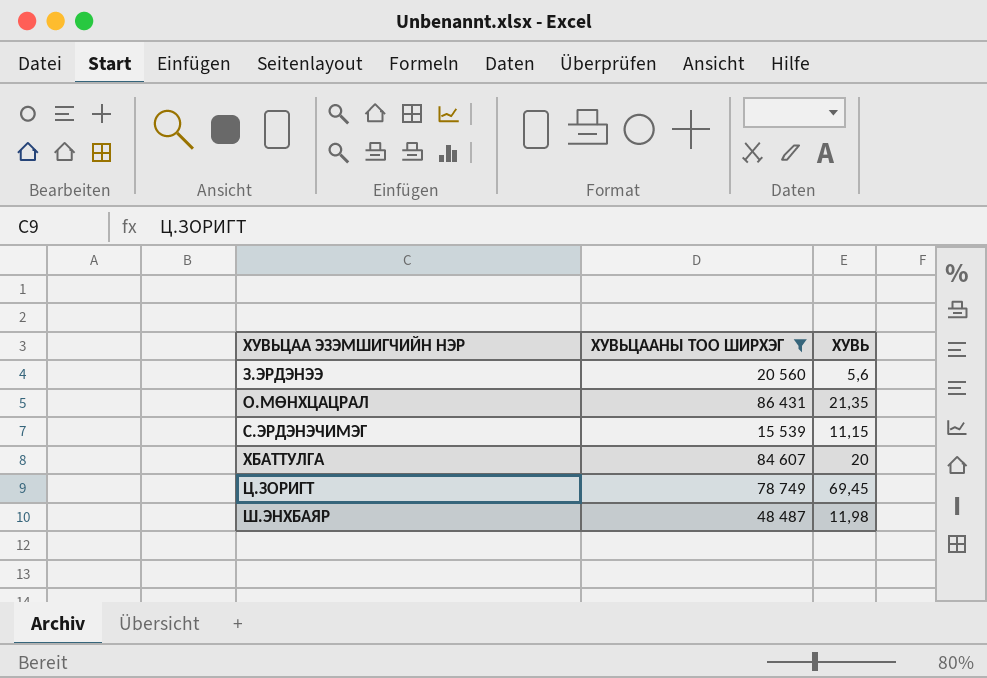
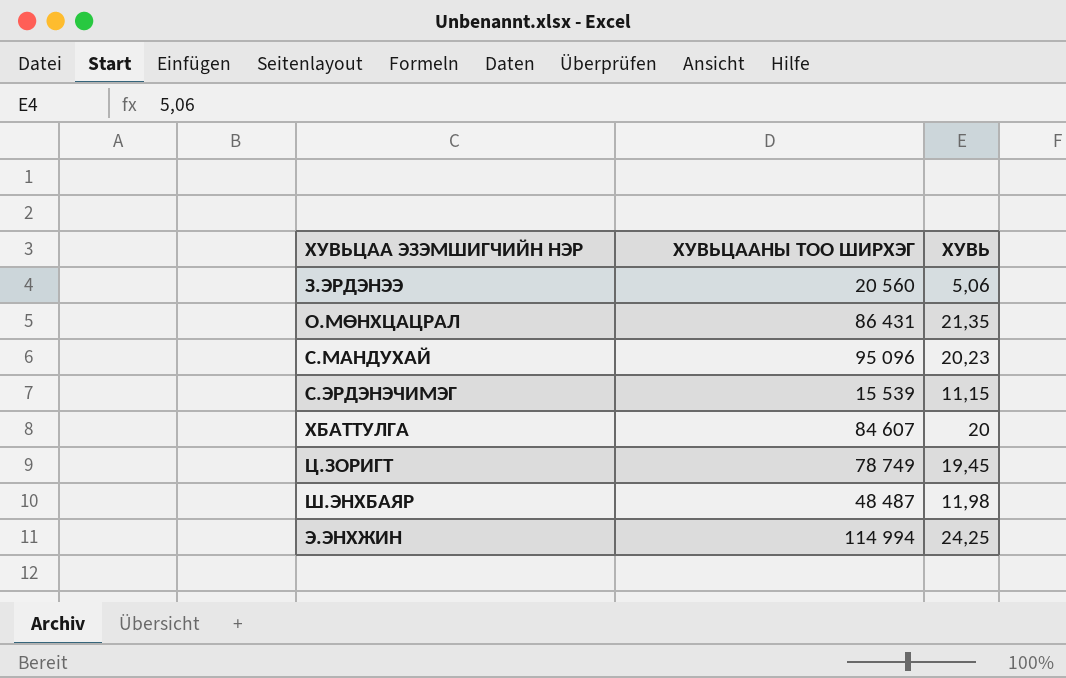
filter: ХУВЬЦААНЫ ТОО ШИРХЭГ <= 86 431 -> none
З.ЭРДЭНЭЭ | ХУВЬ: 5,6 -> 5,06
Ц.ЗОРИГТ | ХУВЬ: 69,45 -> 19,45

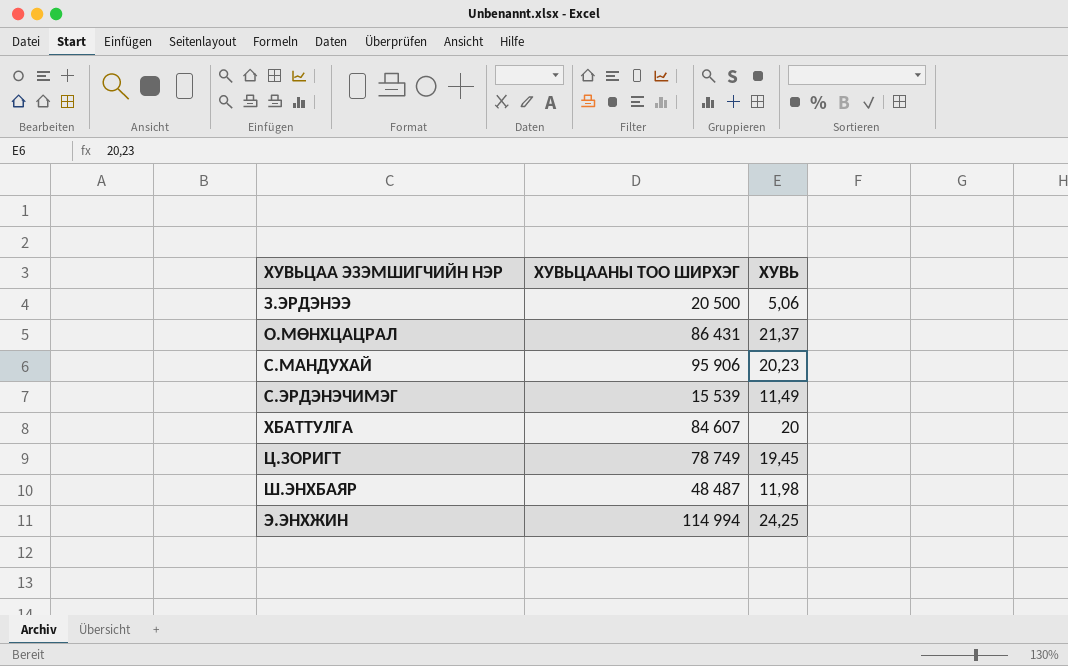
З.ЭРДЭНЭЭ | ХУВЬЦААНЫ ТОО ШИРХЭГ: 20 560 -> 20 500
О.МӨНХЦАЦРАЛ | ХУВЬ: 21,35 -> 21,37
С.МАНДУХАЙ | ХУВЬЦААНЫ ТОО ШИРХЭГ: 95 096 -> 95 906
С.ЭРДЭНЭЧИМЭГ | ХУВЬ: 11,15 -> 11,49

